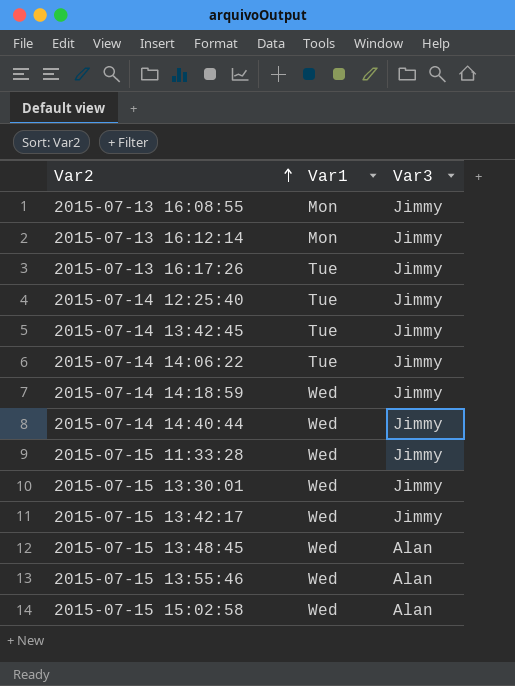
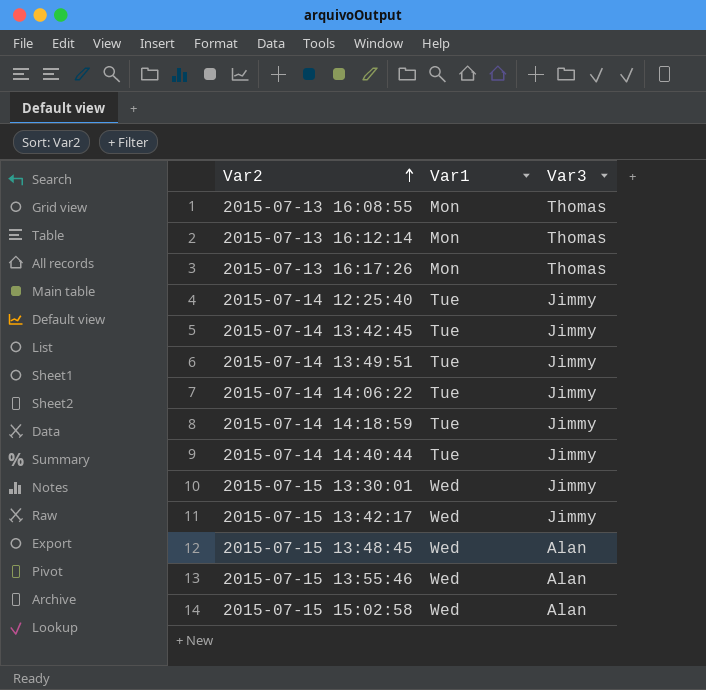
row 2015-07-15 11:33:28: Wed | Jimmy -> none
2015-07-13 16:08:55 | Var3: Jimmy -> Thomas
2015-07-13 16:12:14 | Var3: Jimmy -> Thomas
2015-07-13 16:17:26 | Var1: Tue -> Mon
2015-07-13 16:17:26 | Var3: Jimmy -> Thomas
row 2015-07-14 13:49:51: none -> Tue | Jimmy
2015-07-14 14:18:59 | Var1: Wed -> Tue
2015-07-14 14:40:44 | Var1: Wed -> Tue

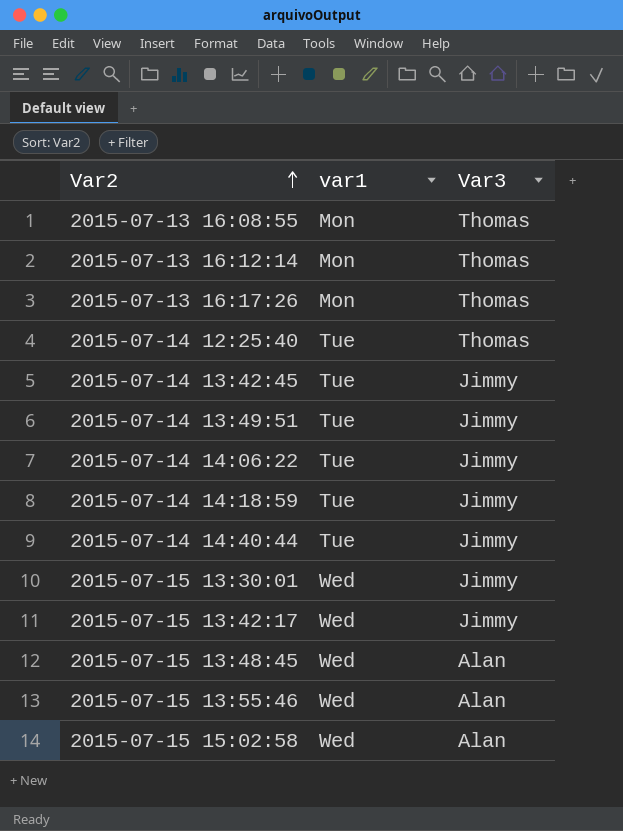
column name: Var1 -> var1
2015-07-14 12:25:40 | Var3: Jimmy -> Thomas

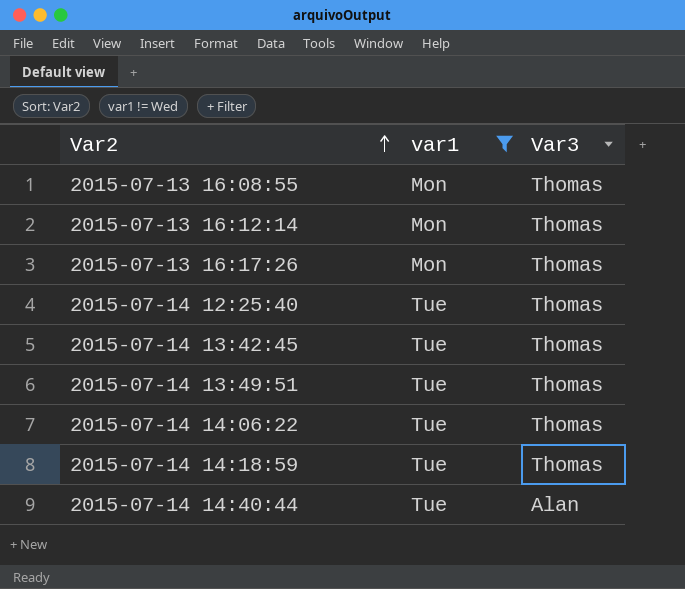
filter: none -> var1 != Wed
2015-07-14 13:42:45 | Var3: Jimmy -> Thomas
2015-07-14 13:49:51 | Var3: Jimmy -> Thomas
2015-07-14 14:06:22 | Var3: Jimmy -> Thomas
2015-07-14 14:18:59 | Var3: Jimmy -> Thomas
2015-07-14 14:40:44 | Var3: Jimmy -> Alan

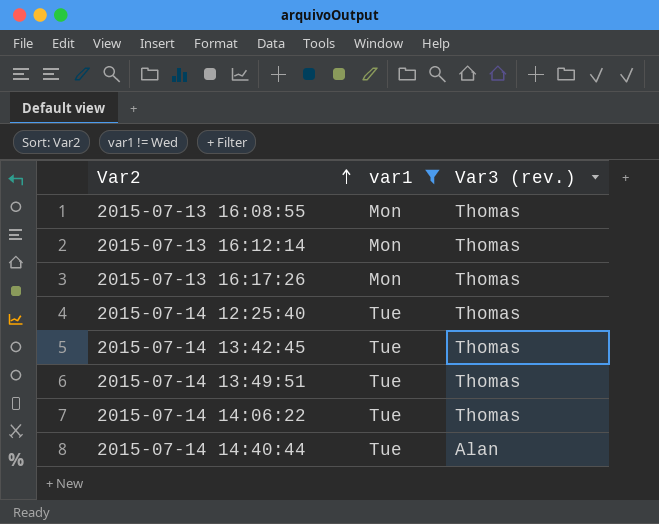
column name: Var3 -> Var3 (rev.)
row 2015-07-14 14:18:59: Tue | Thomas -> none

